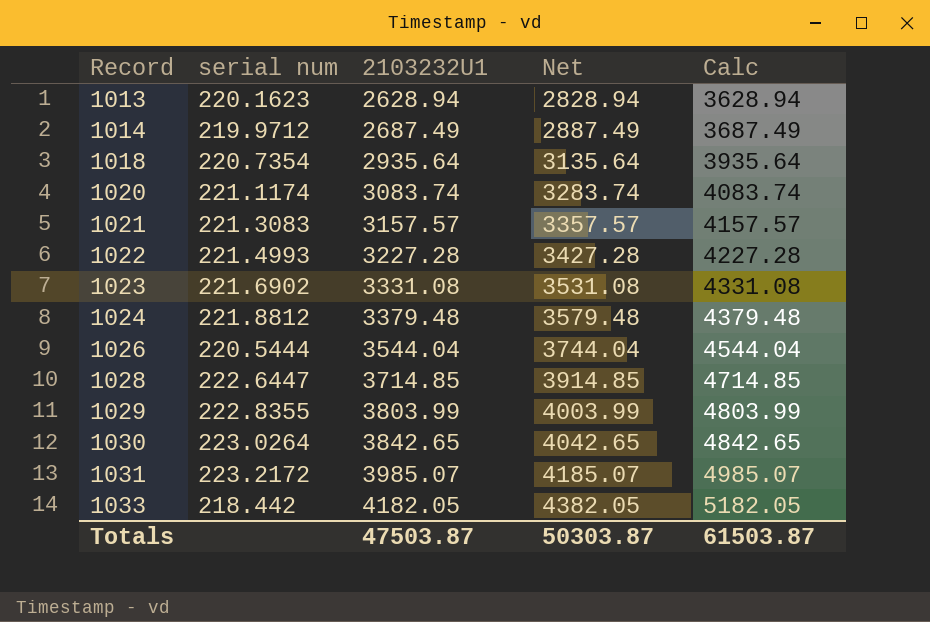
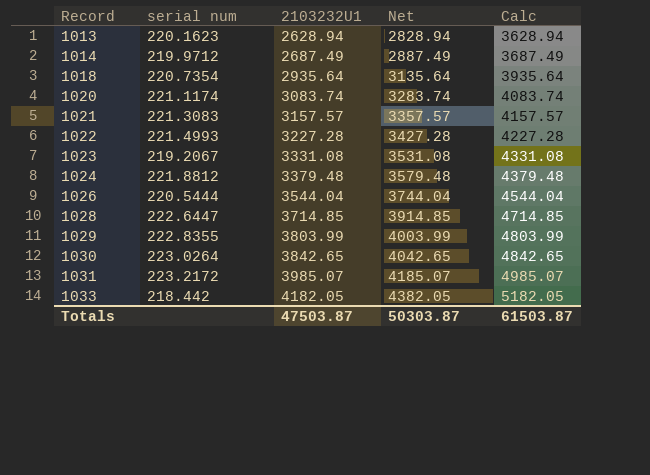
1023 | serial num: 221.6902 -> 219.2067

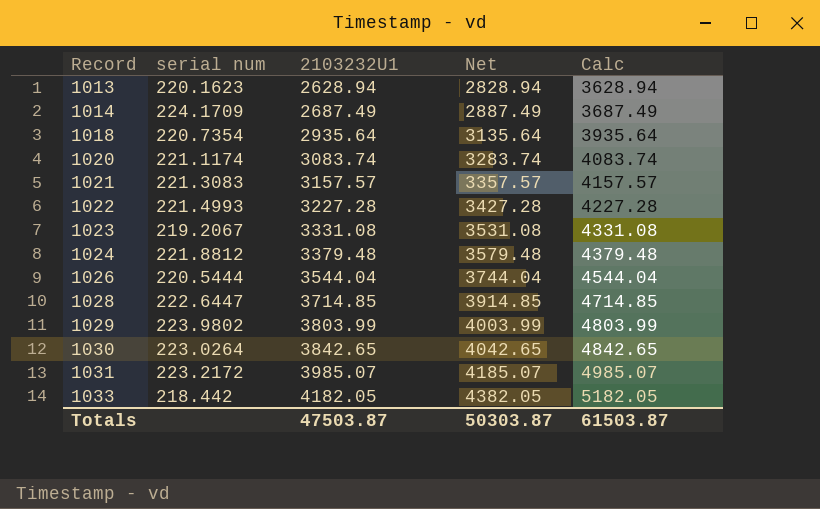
1014 | serial num: 219.9712 -> 224.1709
1029 | serial num: 222.8355 -> 223.9802

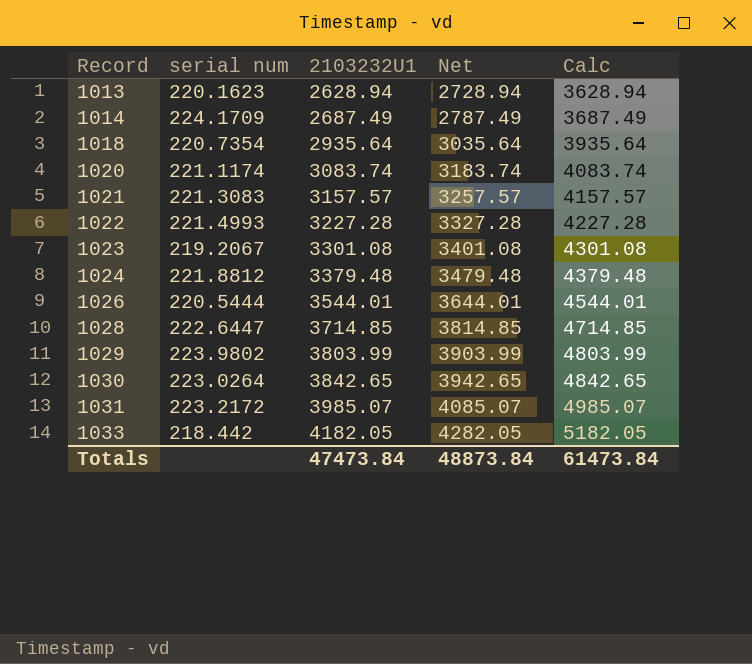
column Net | formula: [2103232U1] + 200 -> [2103232U1] + 100
1023 | 2103232U1: 3331.08 -> 3301.08
1023 | Calc: 4331.08 -> 4301.08
1026 | 2103232U1: 3544.04 -> 3544.01
1026 | Calc: 4544.04 -> 4544.01
Totals | 2103232U1: 47503.87 -> 47473.84
Totals | Net: 50303.87 -> 48873.84
Totals | Calc: 61503.87 -> 61473.84

